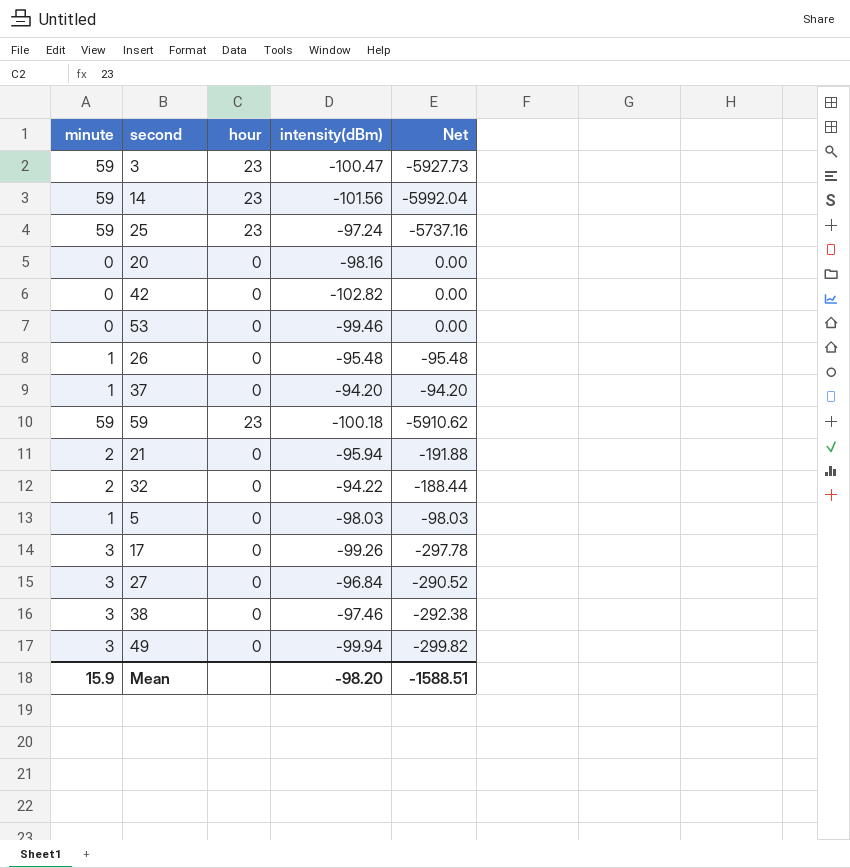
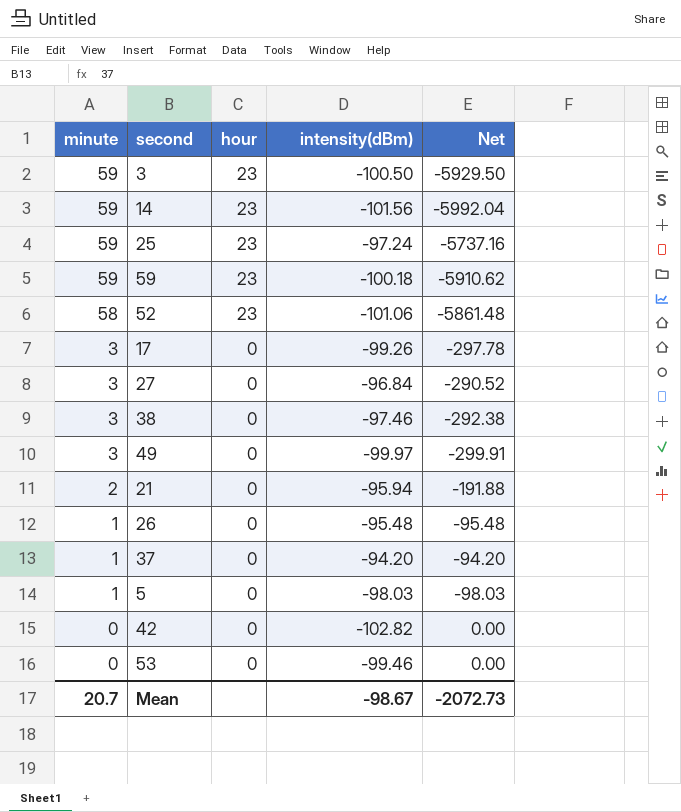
row order: none -> minute descending
row 20: 0 | 0 | -98.16 | 0.00 -> none
row 32: 2 | 0 | -94.22 | -188.44 -> none
3 | intensity(dBm): -100.47 -> -100.50
3 | Net: -5927.73 -> -5929.50
row 52: none -> 58 | 23 | -101.06 | -5861.48
49 | intensity(dBm): -99.94 -> -99.97
49 | Net: -299.82 -> -299.91
Mean | minute: 15.9 -> 20.7
Mean | intensity(dBm): -98.20 -> -98.67
Mean | Net: -1588.51 -> -2072.73

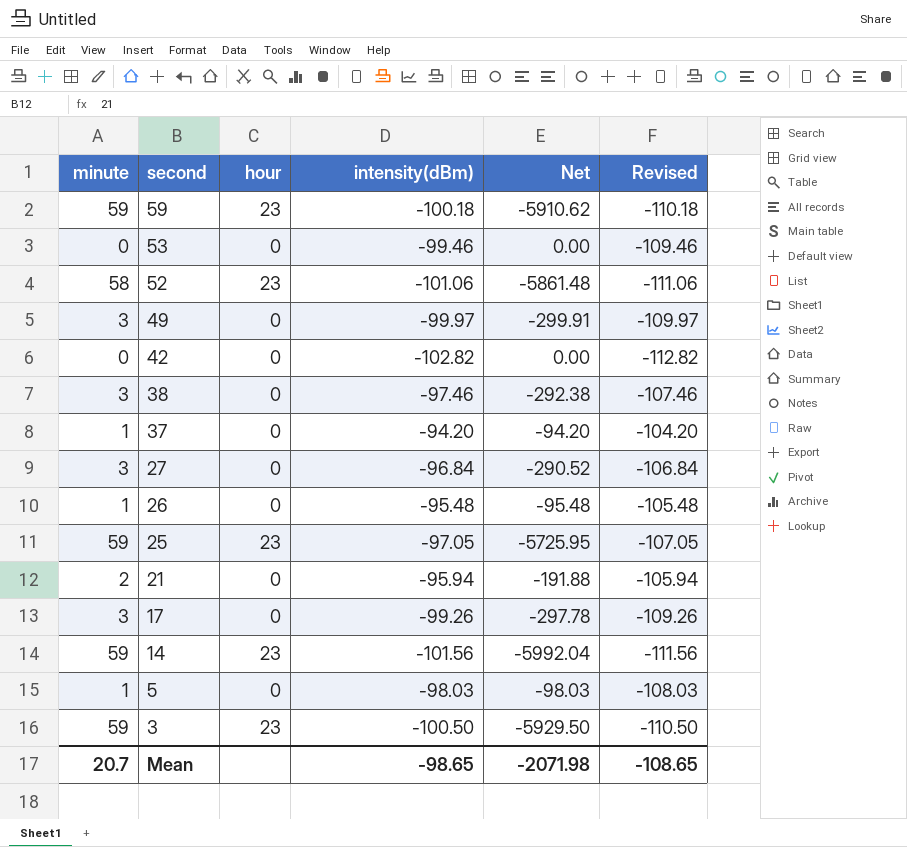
row order: minute descending -> second descending
column Revised | formula: none -> [intensity(dBm)] - 10
25 | intensity(dBm): -97.24 -> -97.05
25 | Net: -5737.16 -> -5725.95
Mean | intensity(dBm): -98.67 -> -98.65
Mean | Net: -2072.73 -> -2071.98

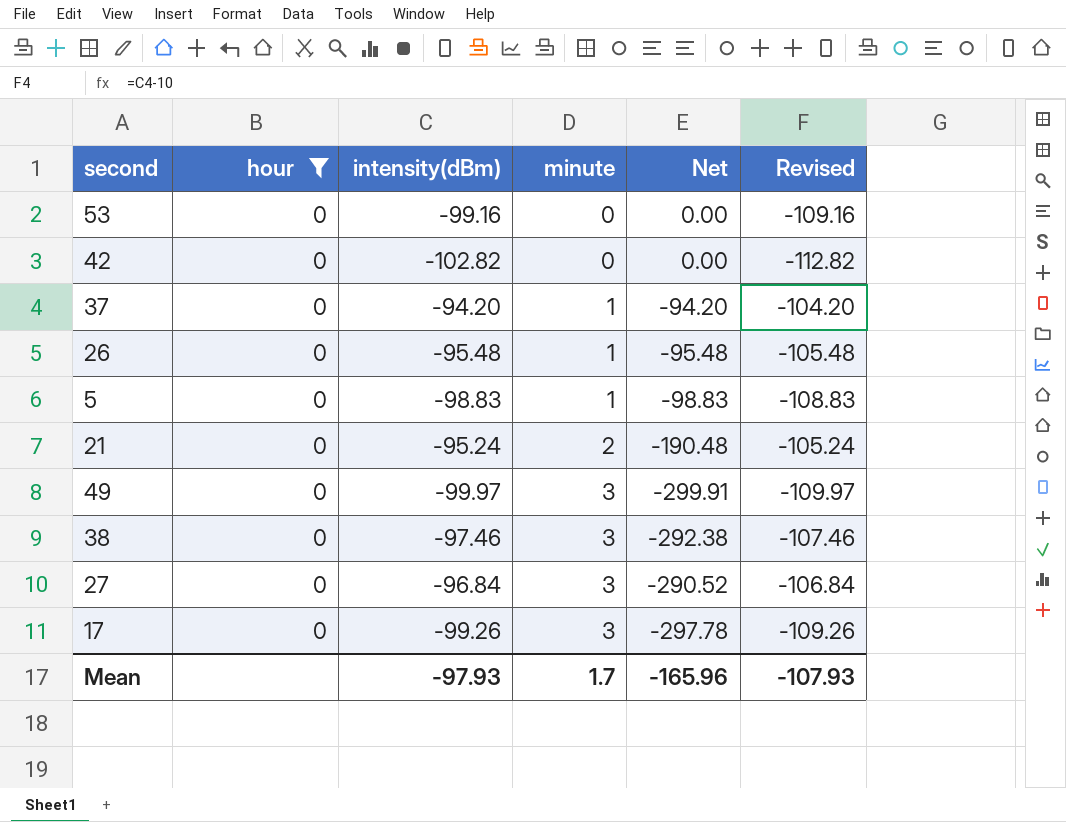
filter: none -> hour = 0
row order: second descending -> minute ascending
column minute | position: 1 -> 4
53 | intensity(dBm): -99.46 -> -99.16
53 | Revised: -109.46 -> -109.16
5 | intensity(dBm): -98.03 -> -98.83
5 | Net: -98.03 -> -98.83
5 | Revised: -108.03 -> -108.83
21 | intensity(dBm): -95.94 -> -95.24
21 | Net: -191.88 -> -190.48
21 | Revised: -105.94 -> -105.24
Mean | intensity(dBm): -98.65 -> -97.93
Mean | minute: 20.7 -> 1.7
Mean | Net: -2071.98 -> -165.96
Mean | Revised: -108.65 -> -107.93

